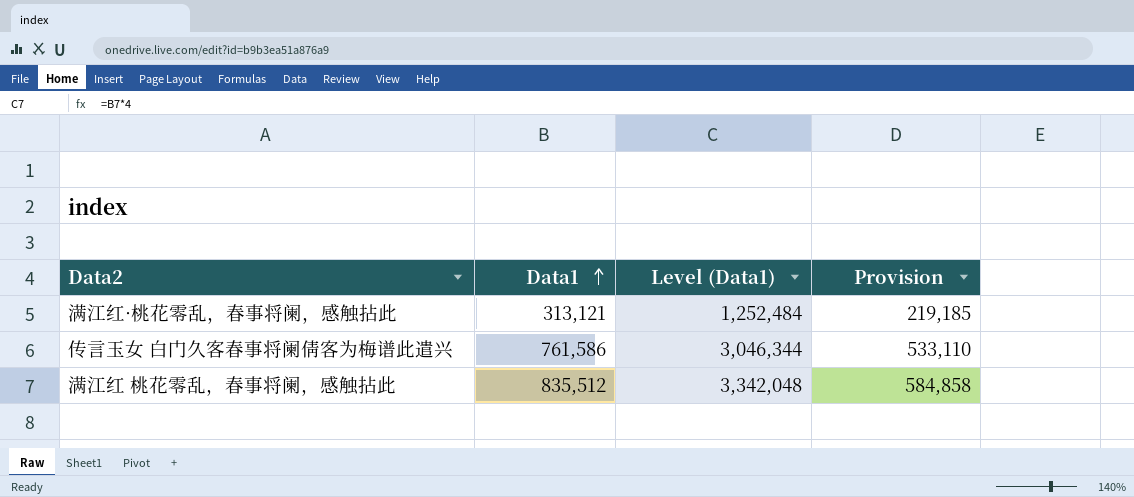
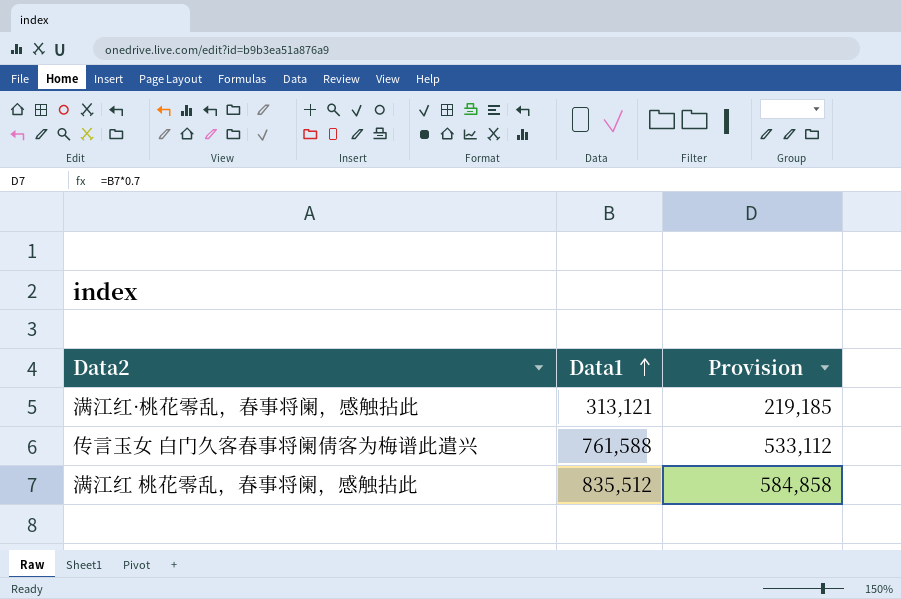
column Level (Data1) | formula: [Data1] * 4 -> none
传言玉女 白门久客春事将阑倩客为梅谱此遣兴 | Data1: 761,586 -> 761,588
传言玉女 白门久客春事将阑倩客为梅谱此遣兴 | Provision: 533,110 -> 533,112

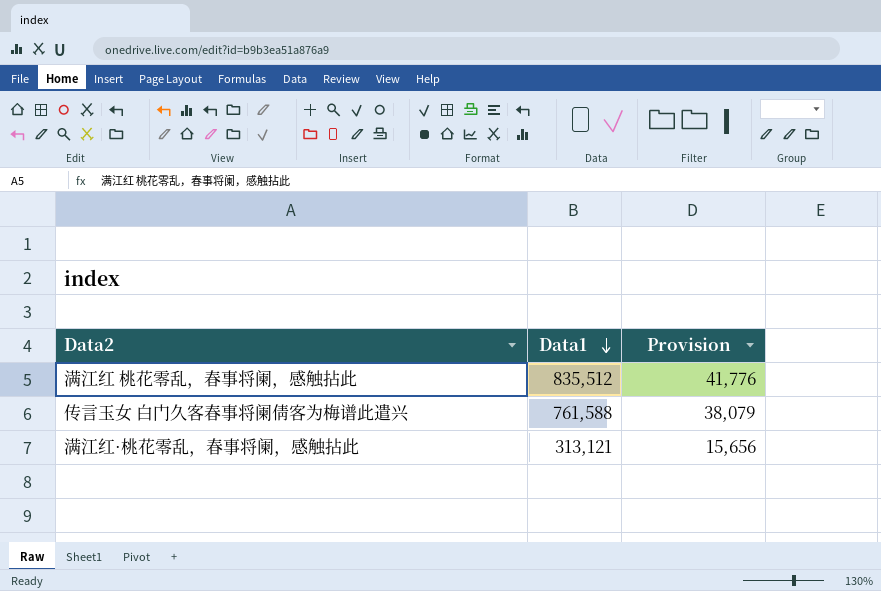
row order: Data1 ascending -> Data1 descending
column Provision | formula: [Data1] * 0.7 -> [Data1] * 0.05

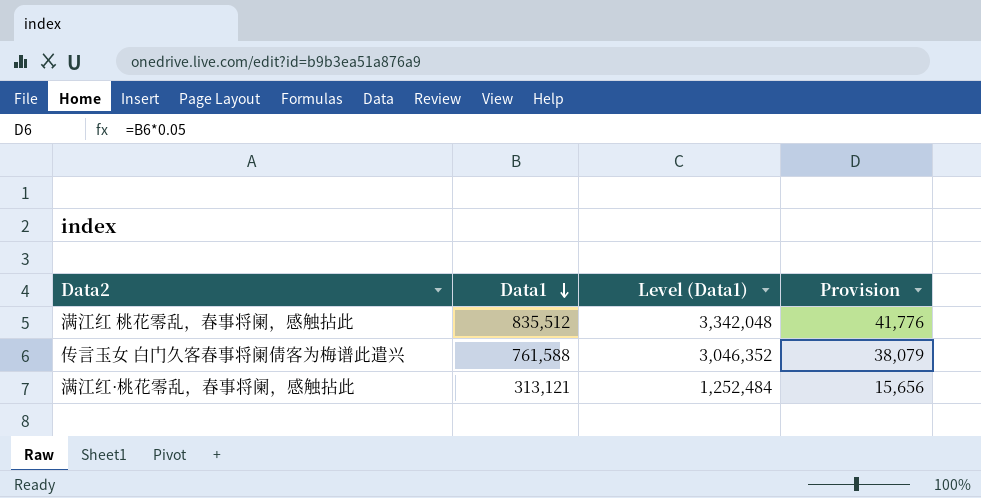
column Level (Data1) | formula: none -> [Data1] * 4

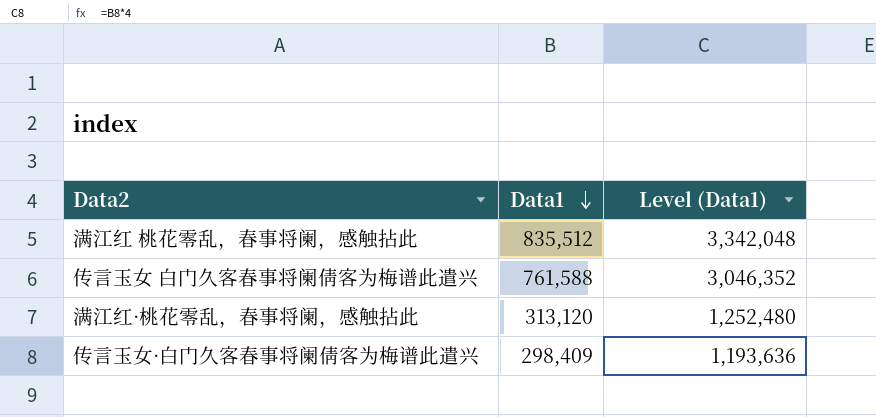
column Provision | formula: [Data1] * 0.05 -> none
满江红·桃花零乱，春事将阑，感触拈此 | Data1: 313,121 -> 313,120
满江红·桃花零乱，春事将阑，感触拈此 | Level (Data1): 1,252,484 -> 1,252,480
row 传言玉女·白门久客春事将阑倩客为梅谱此遣兴: none -> 298,409 | 1,193,636

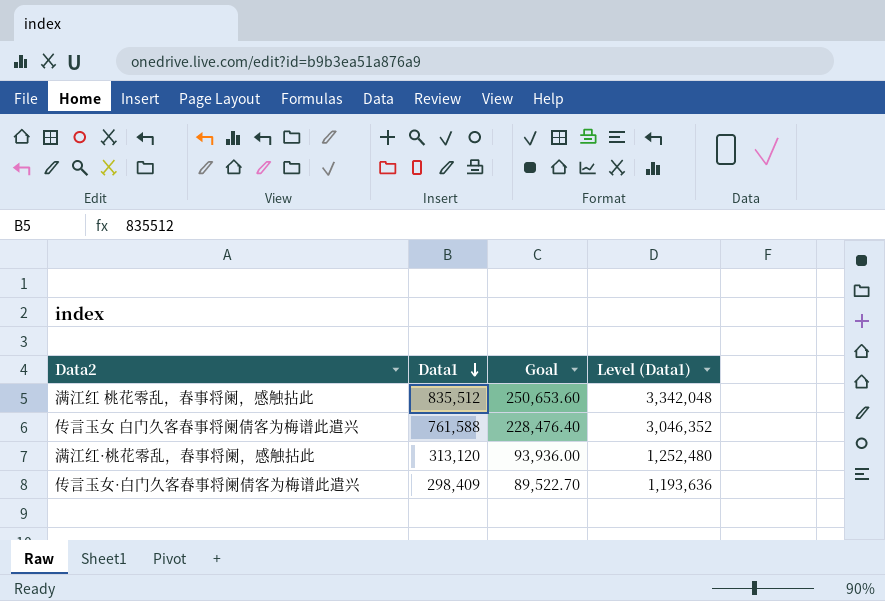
column Goal | formula: none -> [Data1] * 0.3

